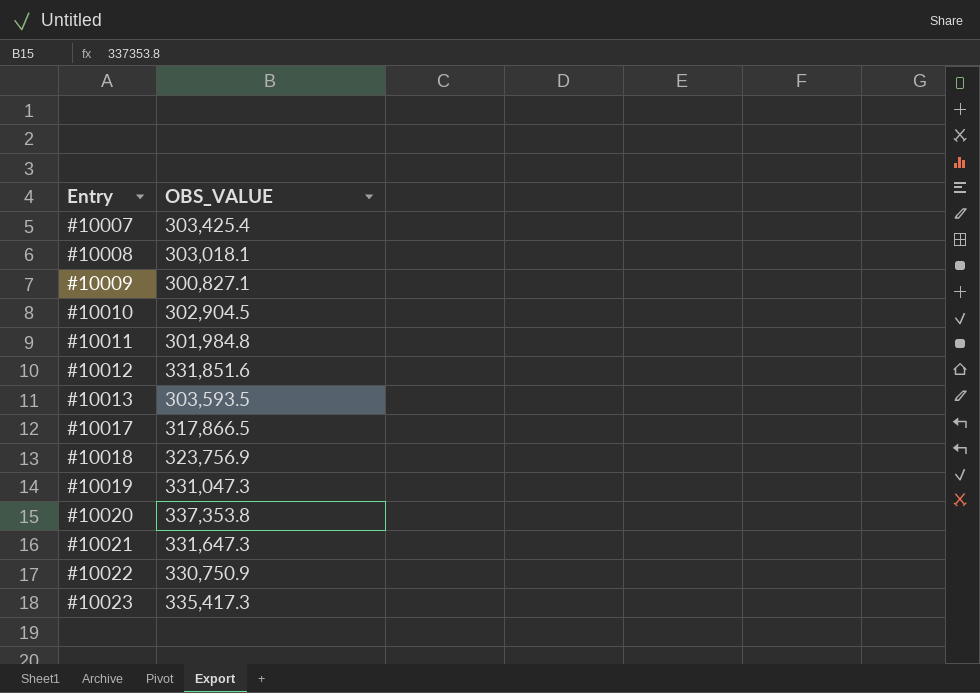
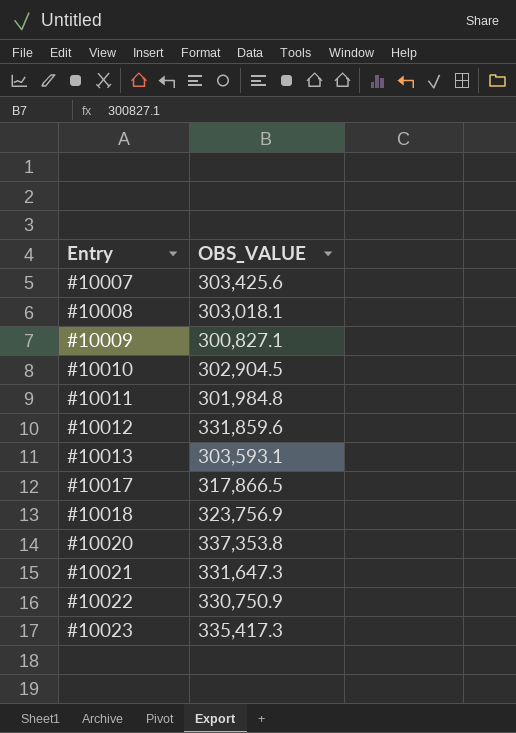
row #10019: 331,047.3 -> none
#10007 | OBS_VALUE: 303,425.4 -> 303,425.6
#10012 | OBS_VALUE: 331,851.6 -> 331,859.6
#10013 | OBS_VALUE: 303,593.5 -> 303,593.1

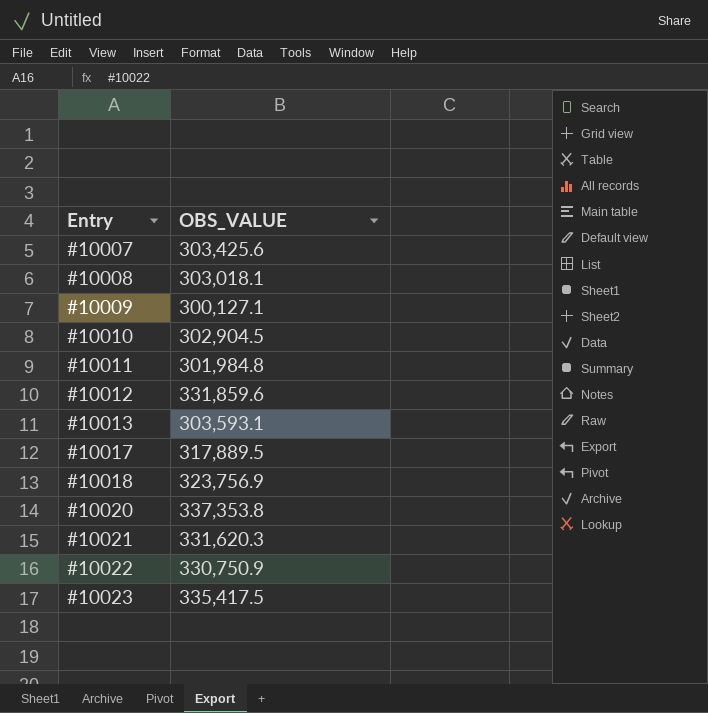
#10009 | OBS_VALUE: 300,827.1 -> 300,127.1
#10017 | OBS_VALUE: 317,866.5 -> 317,889.5
#10021 | OBS_VALUE: 331,647.3 -> 331,620.3
#10023 | OBS_VALUE: 335,417.3 -> 335,417.5

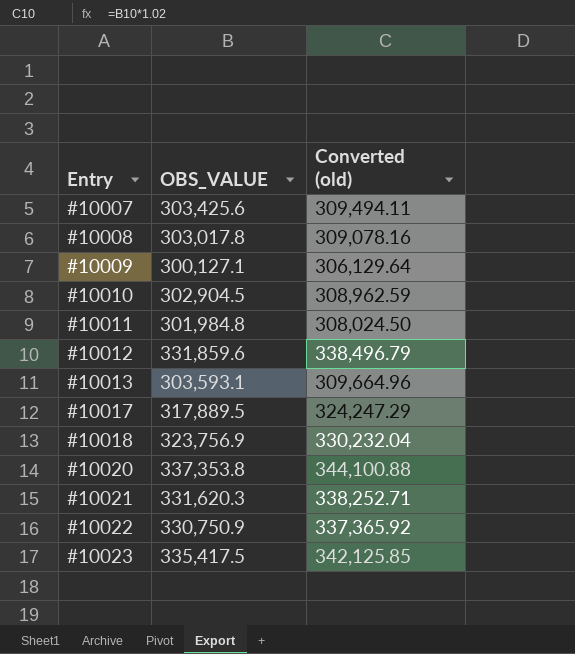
column Converted (old) | formula: none -> [OBS_VALUE] * 1.02
#10008 | OBS_VALUE: 303,018.1 -> 303,017.8

